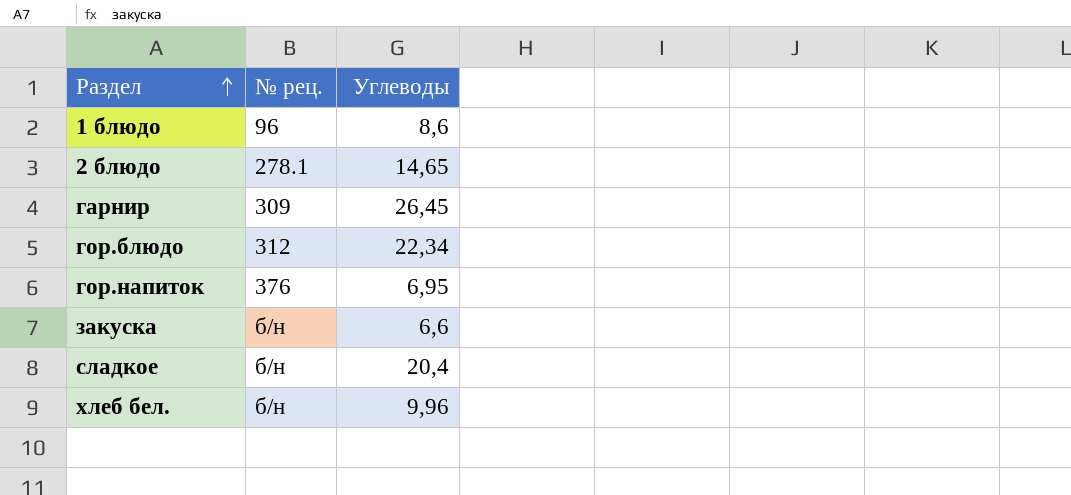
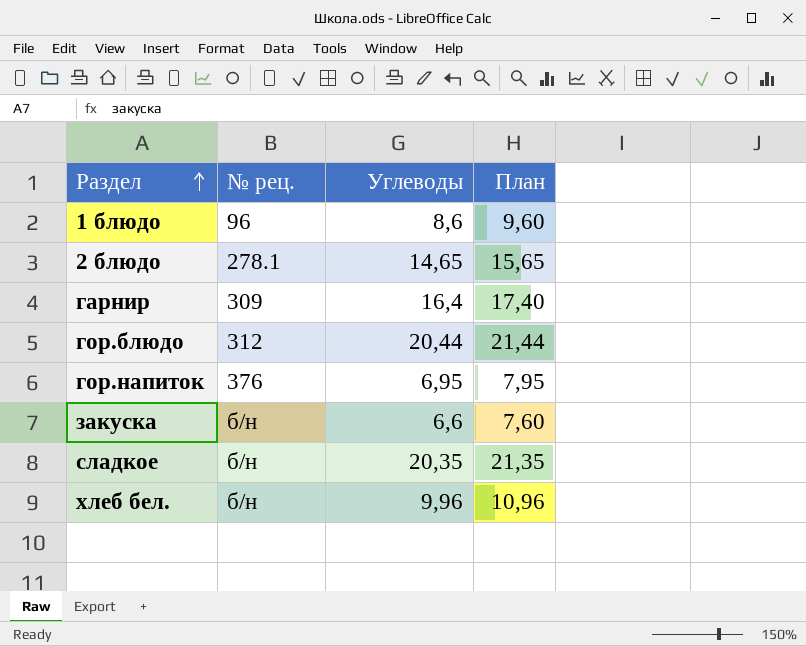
column План | formula: none -> [Углеводы] + 1
гарнир | Углеводы: 26,45 -> 16,4
гор.блюдо | Углеводы: 22,34 -> 20,44
сладкое | Углеводы: 20,4 -> 20,35

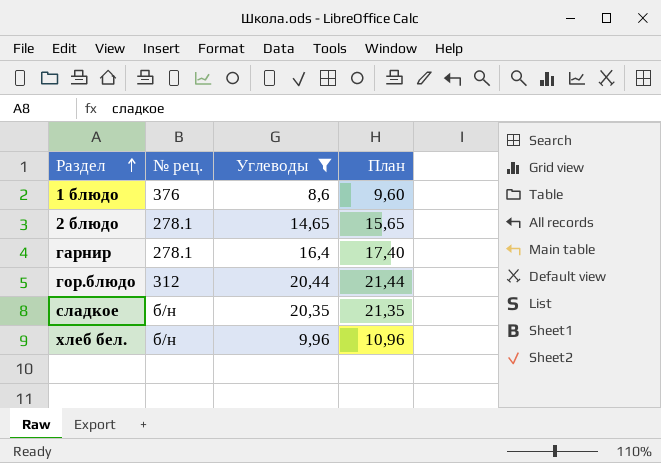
filter: none -> Углеводы >= 8,6
1 блюдо | № рец.: 96 -> 376
гарнир | № рец.: 309 -> 278.1

